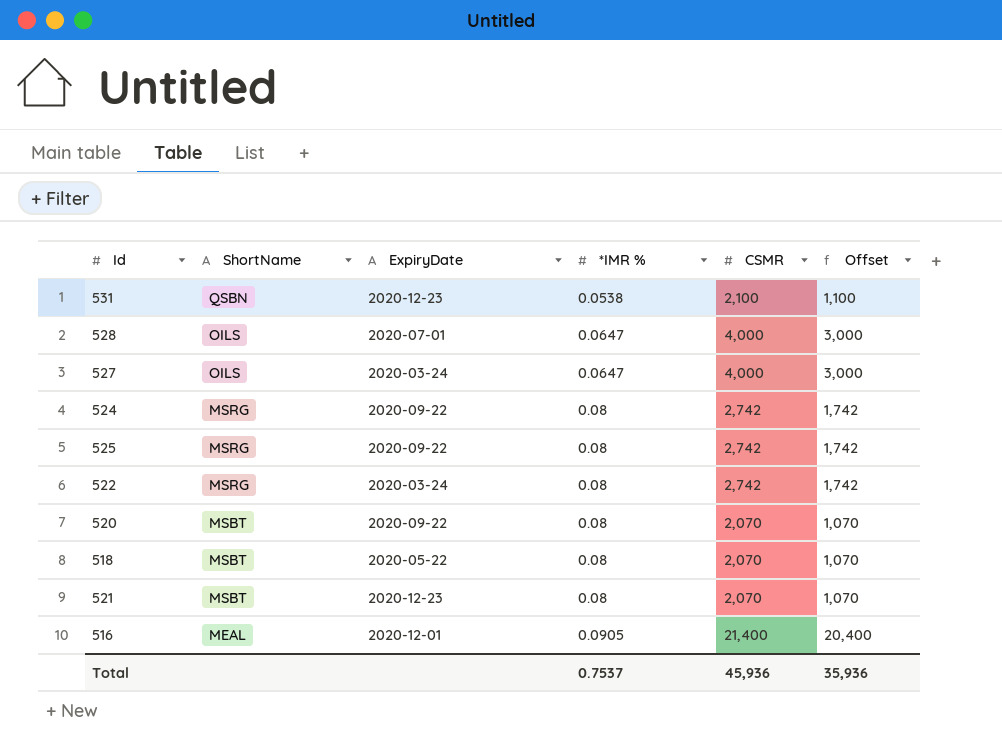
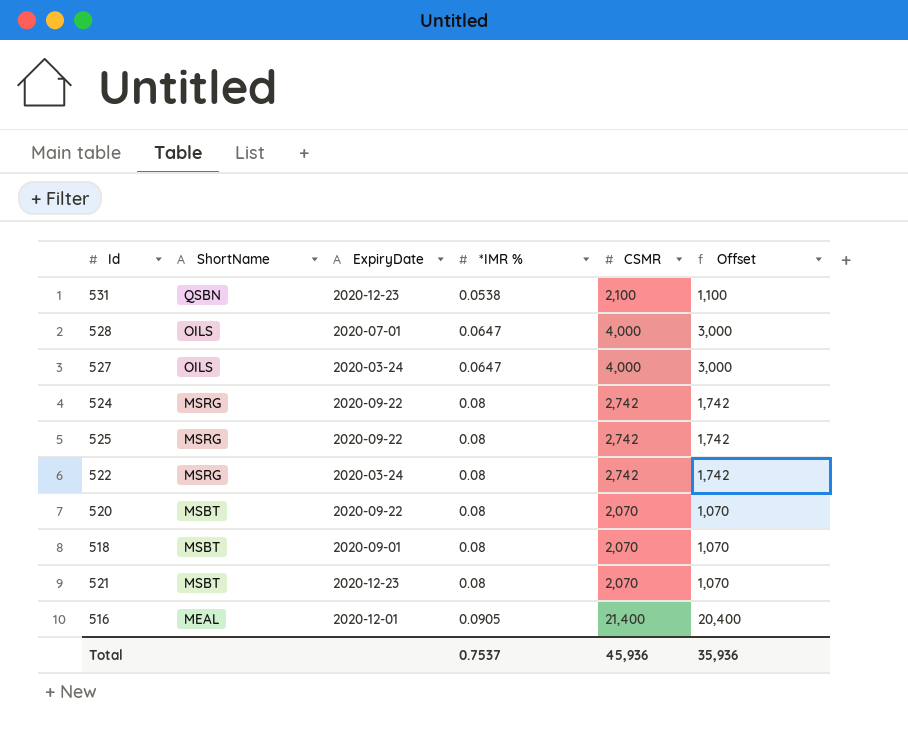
518 | ExpiryDate: 2020-05-22 -> 2020-09-01

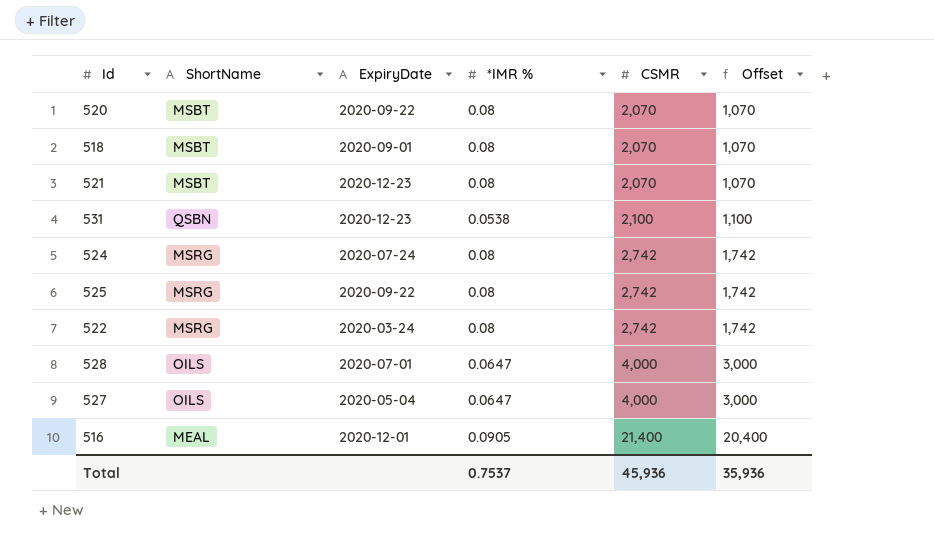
row order: ShortName descending -> CSMR ascending
524 | ExpiryDate: 2020-09-22 -> 2020-07-24
527 | ExpiryDate: 2020-03-24 -> 2020-05-04

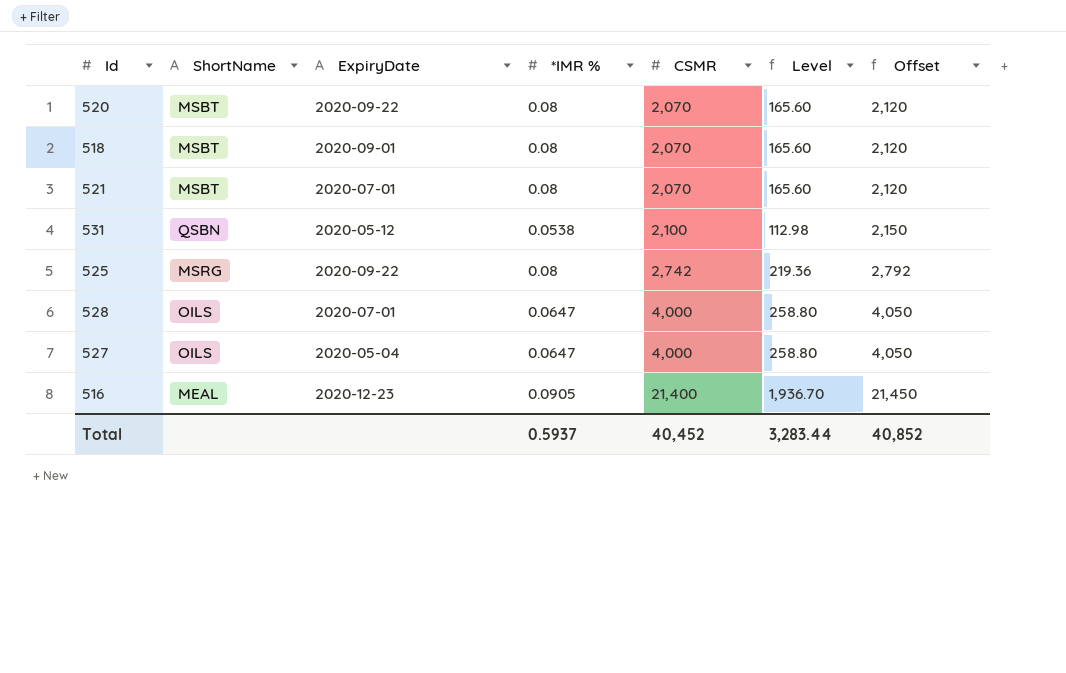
column Level | formula: none -> [*IMR %] * [CSMR]
column Offset | formula: [CSMR] - 1000 -> [CSMR] + 50
row 524: MSRG | 2020-07-24 | 0.08 | 2,742 | 1,742 -> none
row 522: MSRG | 2020-03-24 | 0.08 | 2,742 | 1,742 -> none
521 | ExpiryDate: 2020-12-23 -> 2020-07-01
531 | ExpiryDate: 2020-12-23 -> 2020-05-12
516 | ExpiryDate: 2020-12-01 -> 2020-12-23
Total | *IMR %: 0.7537 -> 0.5937
Total | CSMR: 45,936 -> 40,452
Total | Offset: 35,936 -> 40,852

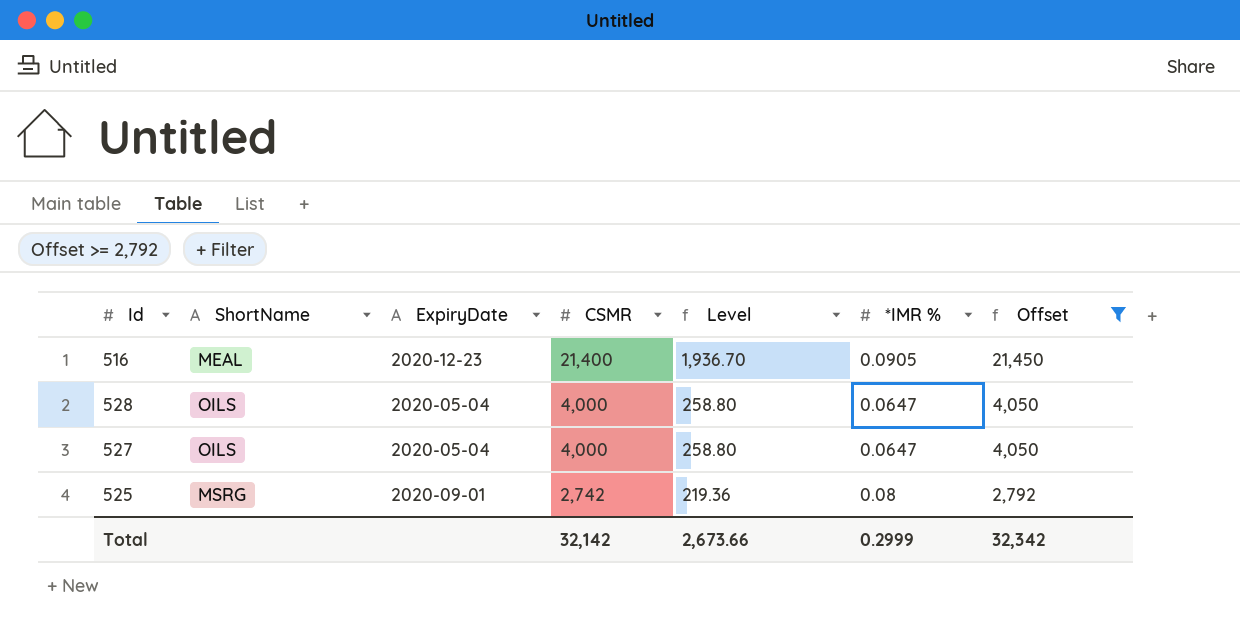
filter: none -> Offset >= 2,792
row order: CSMR ascending -> CSMR descending
column *IMR % | position: 4 -> 6
528 | ExpiryDate: 2020-07-01 -> 2020-05-04
525 | ExpiryDate: 2020-09-22 -> 2020-09-01
Total | CSMR: 40,452 -> 32,142
Total | Level: 3,283.44 -> 2,673.66
Total | *IMR %: 0.5937 -> 0.2999
Total | Offset: 40,852 -> 32,342

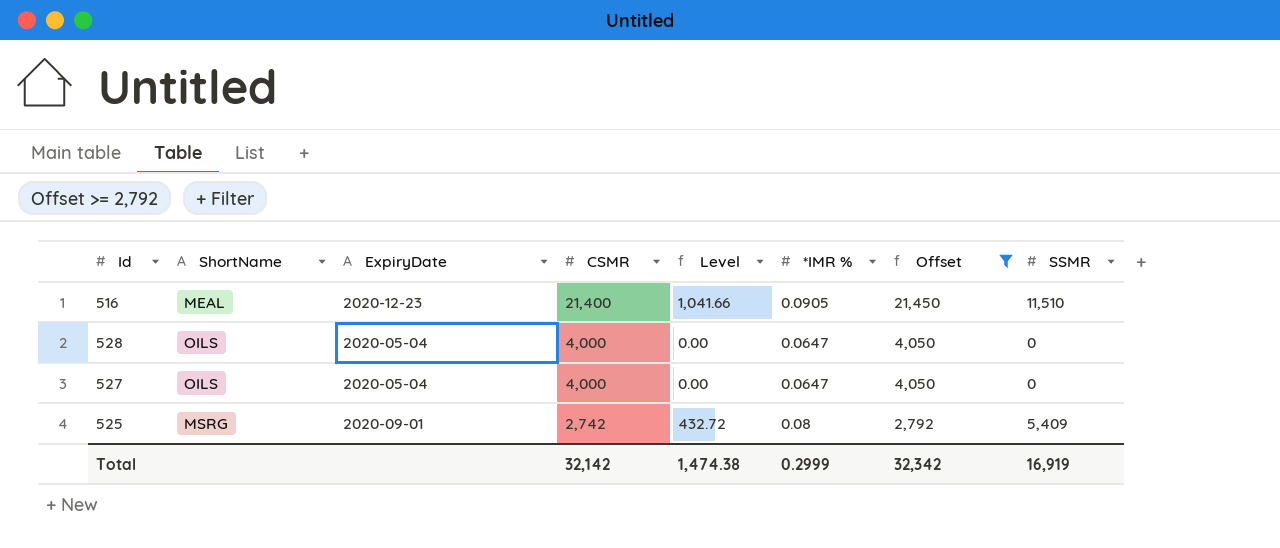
column Level | formula: [CSMR] * [*IMR %] -> [*IMR %] * [SSMR]
column SSMR | position: none -> 8
Total | Level: 2,673.66 -> 1,474.38

